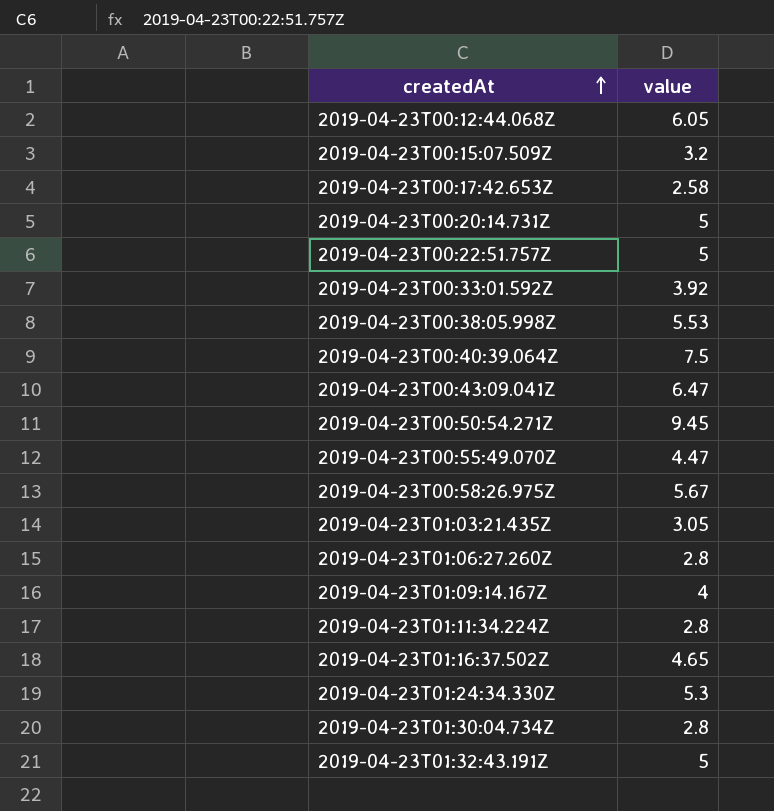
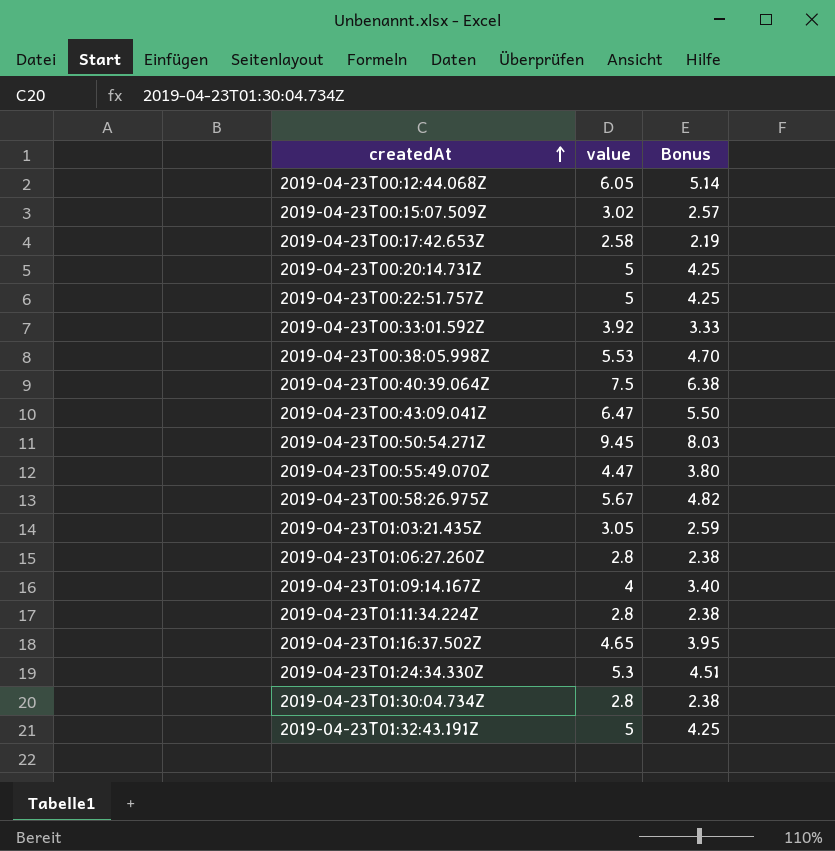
column Bonus | formula: none -> [value] * 0.85
2019-04-23T00:15:07.509Z | value: 3.2 -> 3.02

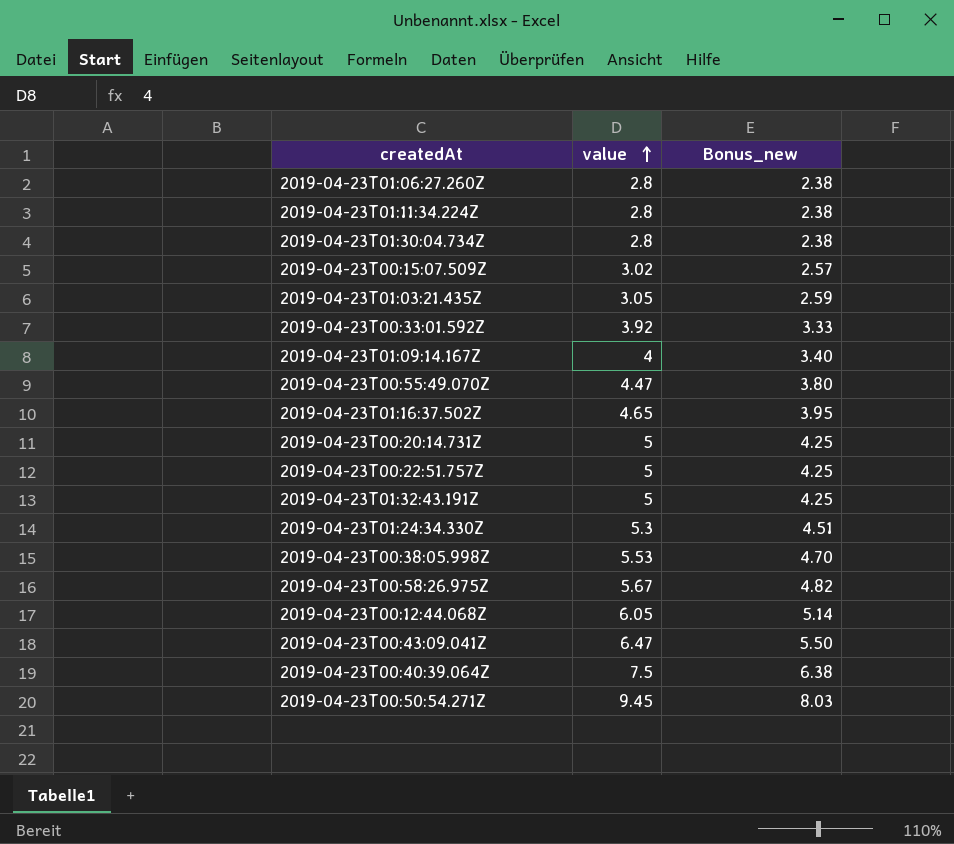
row order: createdAt ascending -> value ascending
column name: Bonus -> Bonus_new
row 2019-04-23T00:17:42.653Z: 2.58 | 2.19 -> none

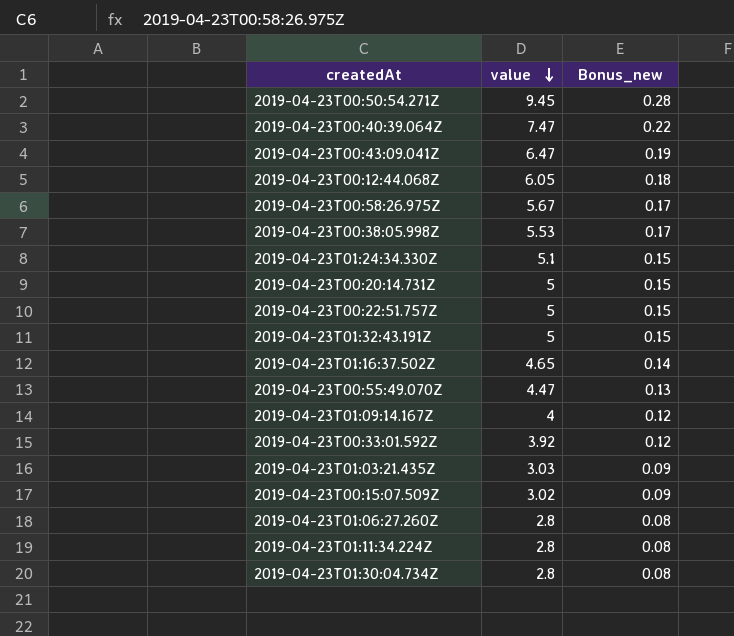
row order: value ascending -> value descending
column Bonus_new | formula: [value] * 0.85 -> [value] * 0.03
2019-04-23T00:40:39.064Z | value: 7.5 -> 7.47
2019-04-23T01:24:34.330Z | value: 5.3 -> 5.1
2019-04-23T01:03:21.435Z | value: 3.05 -> 3.03

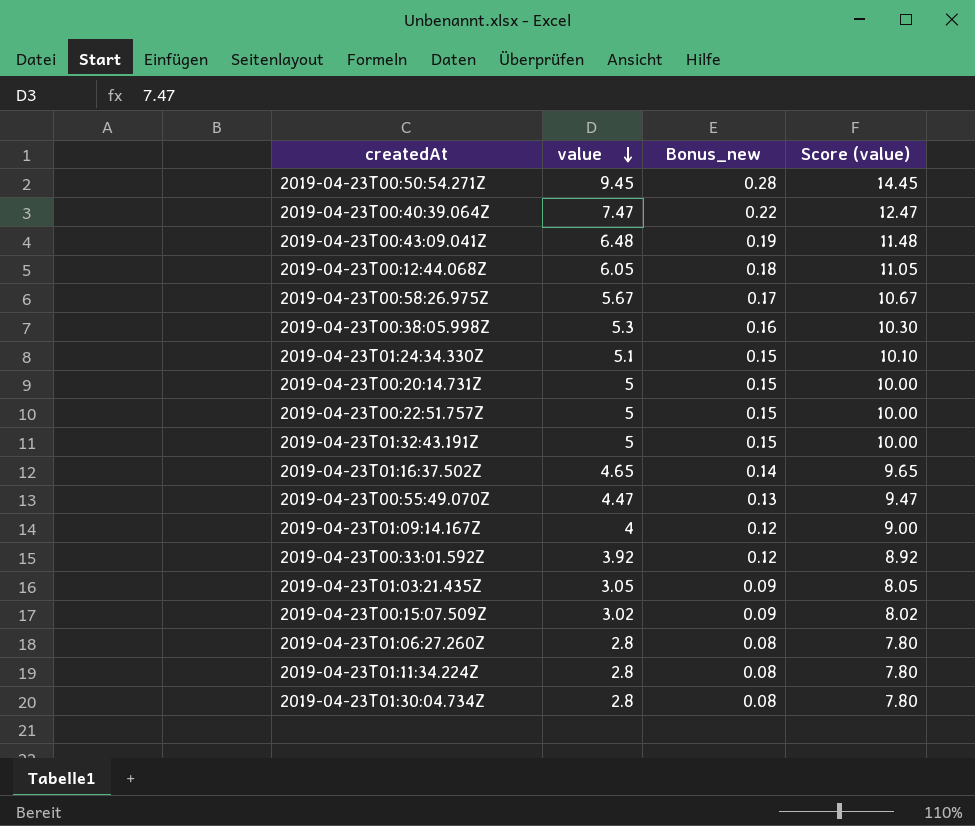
column Score (value) | formula: none -> [value] + 5
2019-04-23T00:43:09.041Z | value: 6.47 -> 6.48
2019-04-23T00:38:05.998Z | value: 5.53 -> 5.3
2019-04-23T00:38:05.998Z | Bonus_new: 0.17 -> 0.16
2019-04-23T01:03:21.435Z | value: 3.03 -> 3.05

